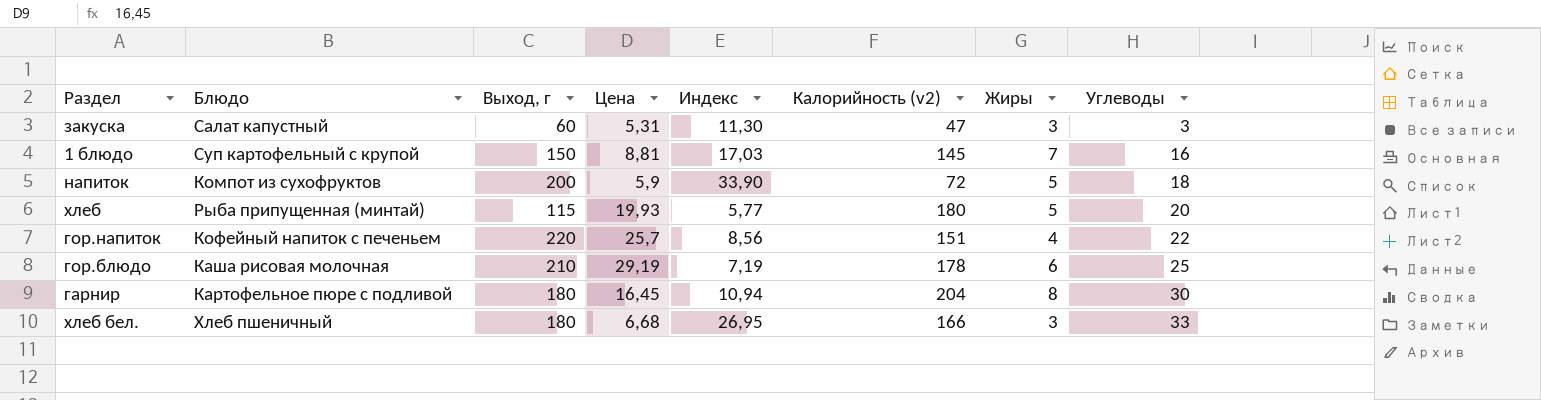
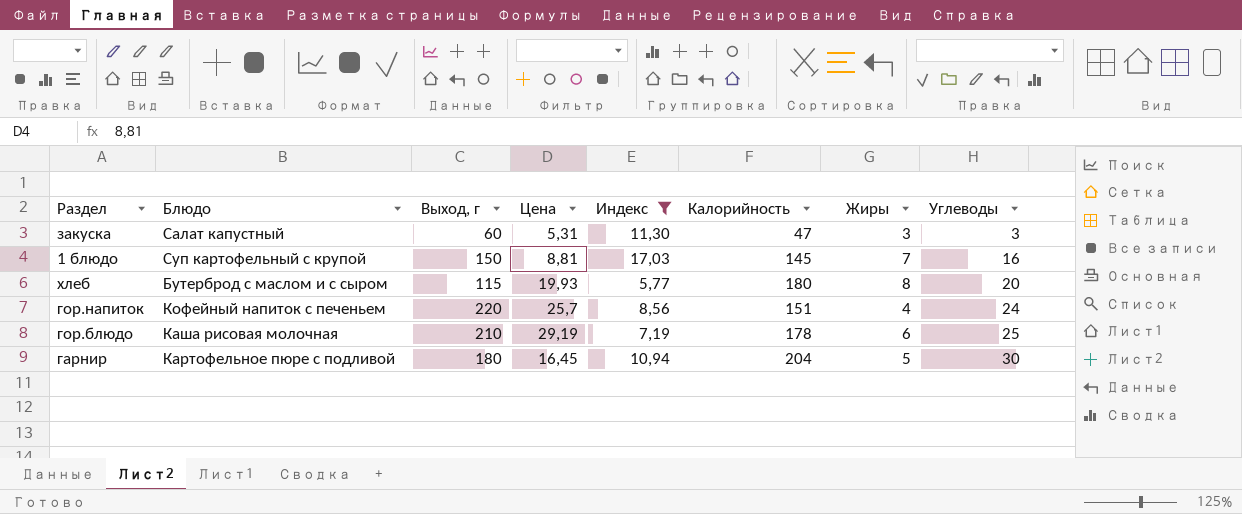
filter: none -> Индекс <= 17,03
column name: Калорийность (v2) -> Калорийность
хлеб | Блюдо: Рыба припущенная (минтай) -> Бутерброд с маслом и с сыром
хлеб | Жиры: 5 -> 8
гор.напиток | Углеводы: 22 -> 24
гарнир | Жиры: 8 -> 5

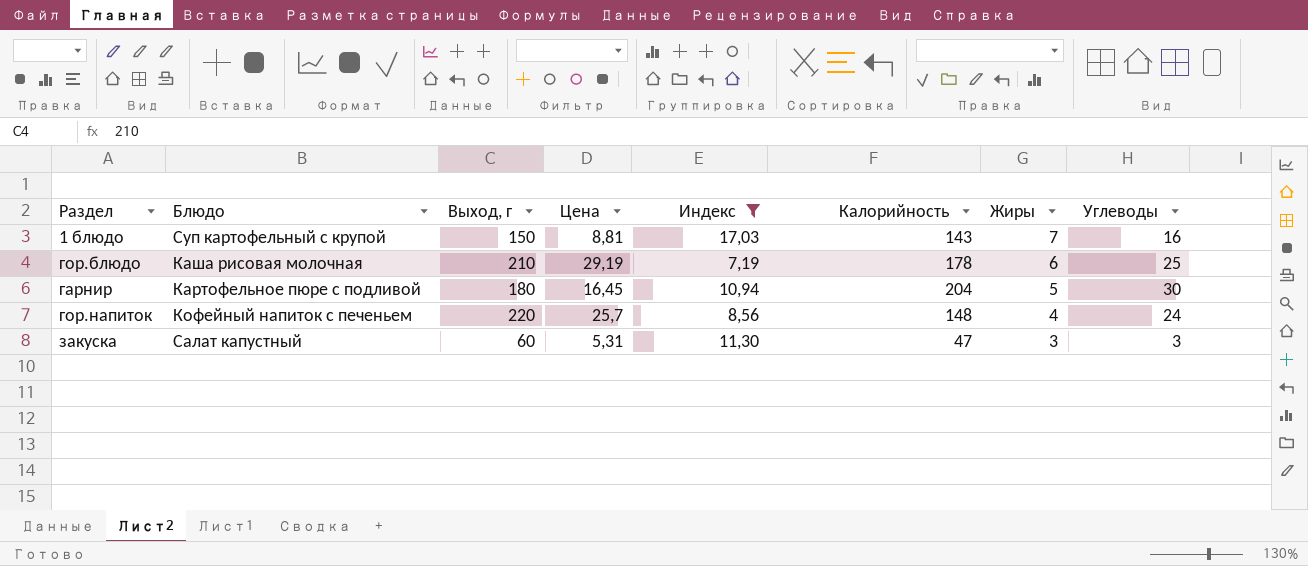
row order: Углеводы ascending -> Жиры descending
row хлеб: Бутерброд с маслом и с сыром | 115 | 19,93 | 5,77 | 180 | 8 | 20 -> none
1 блюдо | Калорийность: 145 -> 143
гор.напиток | Калорийность: 151 -> 148

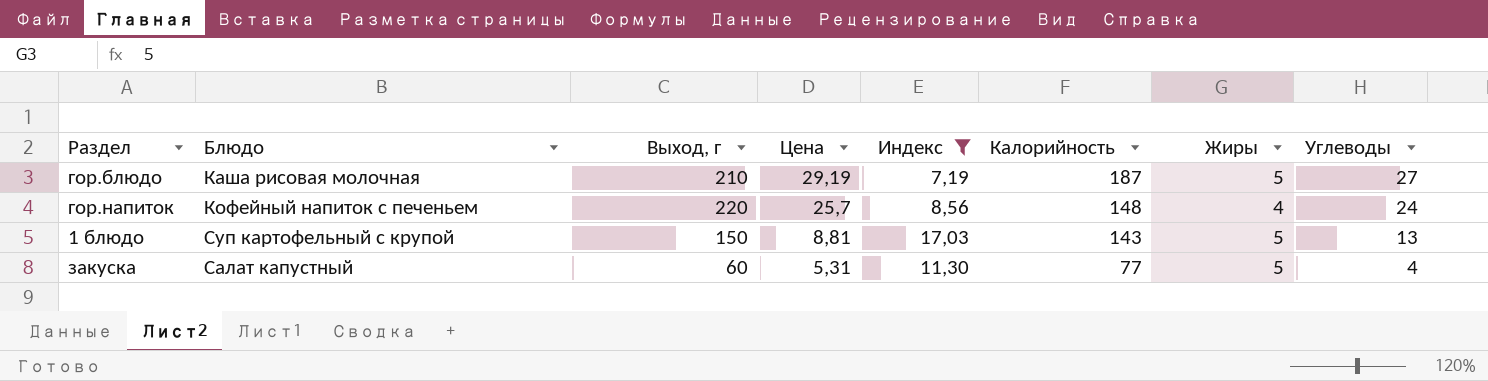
row order: Жиры descending -> Цена descending
row гарнир: Картофельное пюре с подливой | 180 | 16,45 | 10,94 | 204 | 5 | 30 -> none
гор.блюдо | Калорийность: 178 -> 187
гор.блюдо | Жиры: 6 -> 5
гор.блюдо | Углеводы: 25 -> 27
1 блюдо | Жиры: 7 -> 5
1 блюдо | Углеводы: 16 -> 13
закуска | Калорийность: 47 -> 77
закуска | Жиры: 3 -> 5
закуска | Углеводы: 3 -> 4

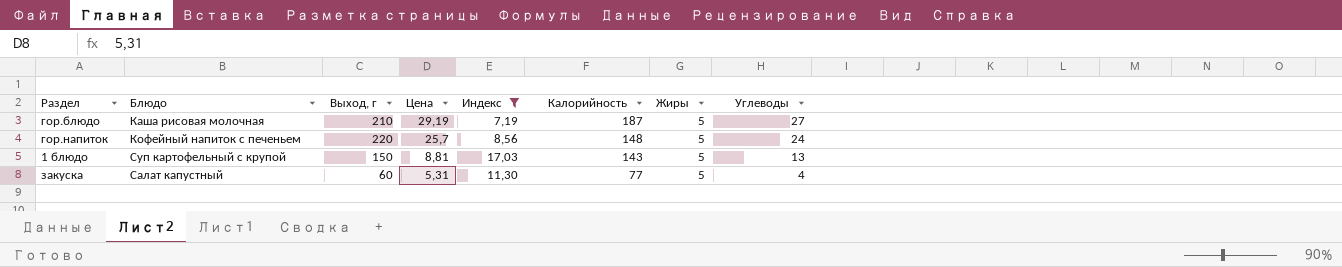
гор.напиток | Жиры: 4 -> 5

